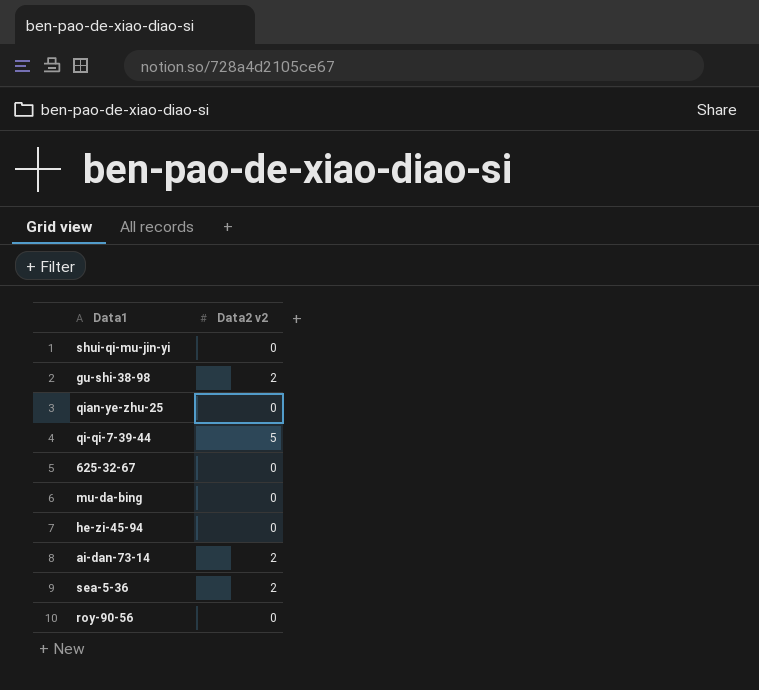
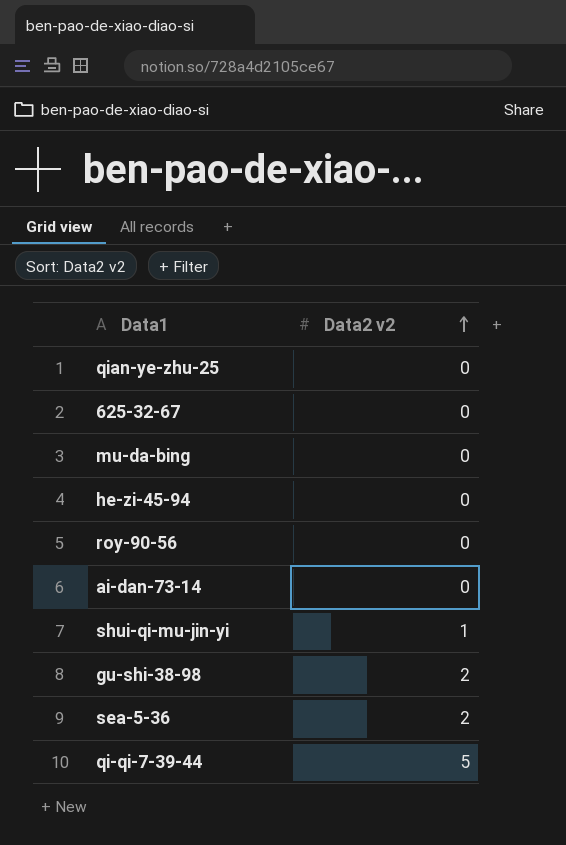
row order: none -> Data2 v2 ascending
ai-dan-73-14 | Data2 v2: 2 -> 0
shui-qi-mu-jin-yi | Data2 v2: 0 -> 1

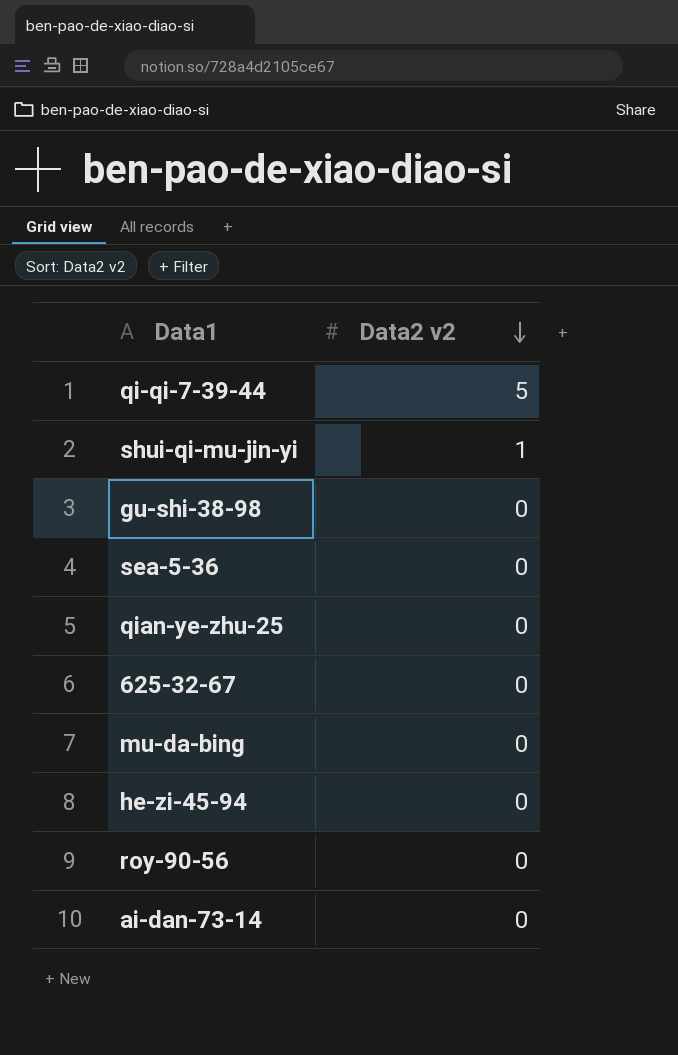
row order: Data2 v2 ascending -> Data2 v2 descending
gu-shi-38-98 | Data2 v2: 2 -> 0
sea-5-36 | Data2 v2: 2 -> 0

